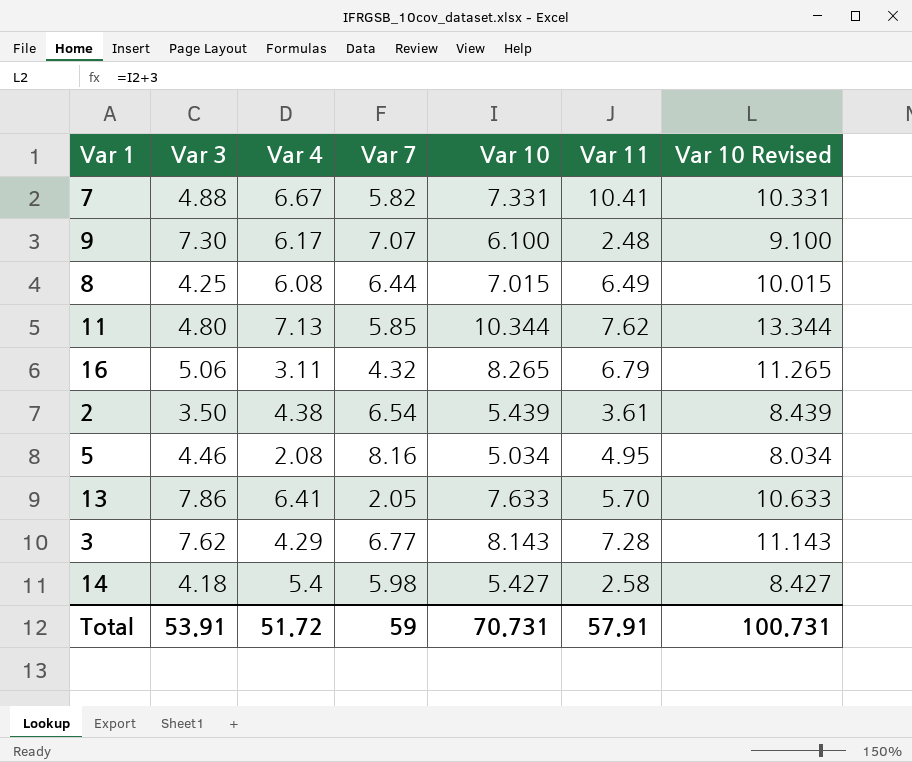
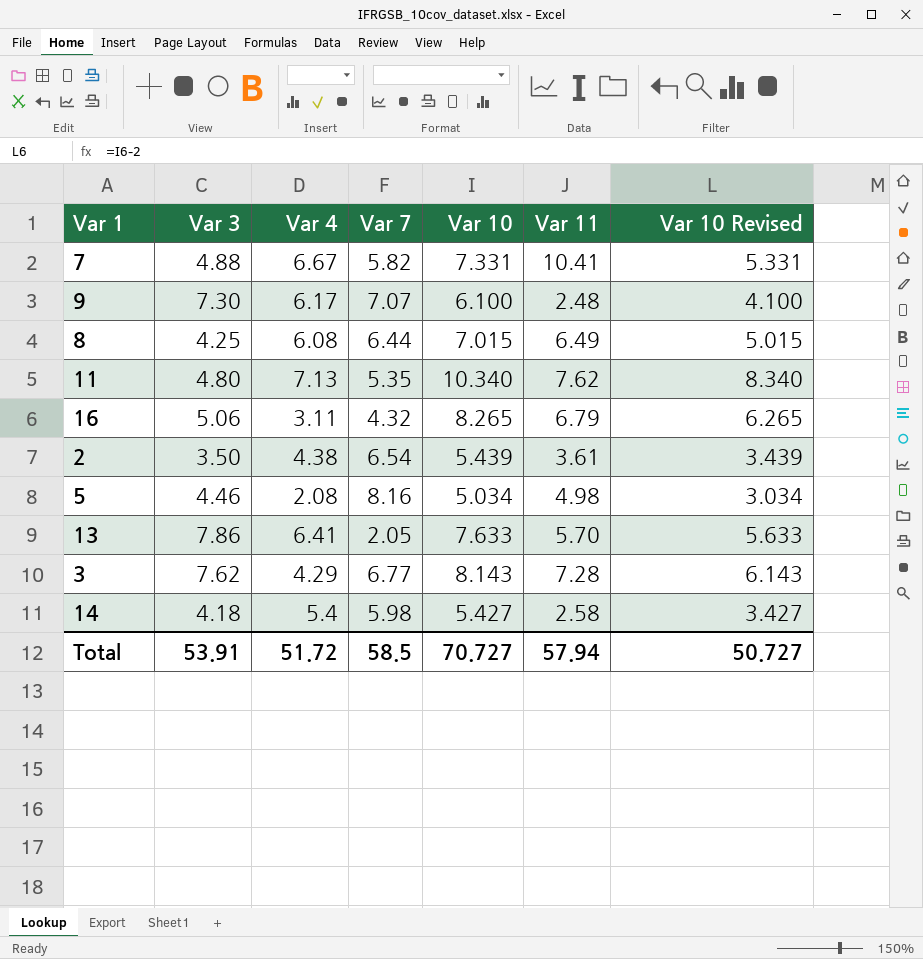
column Var 10 Revised | formula: [Var 10] + 3 -> [Var 10] - 2
11 | Var 7: 5.85 -> 5.35
11 | Var 10: 10.344 -> 10.340
5 | Var 11: 4.95 -> 4.98
Total | Var 7: 59 -> 58.5
Total | Var 10: 70.731 -> 70.727
Total | Var 11: 57.91 -> 57.94
Total | Var 10 Revised: 100.731 -> 50.727

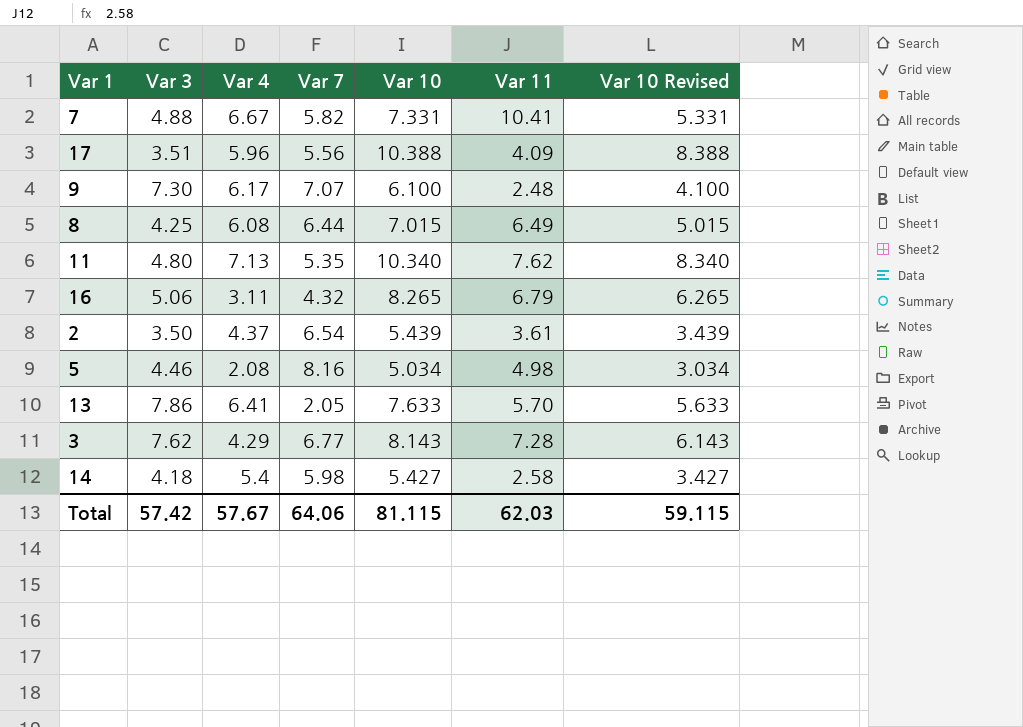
row 17: none -> 3.51 | 5.96 | 5.56 | 10.388 | 4.09 | 8.388
2 | Var 4: 4.38 -> 4.37
Total | Var 3: 53.91 -> 57.42
Total | Var 4: 51.72 -> 57.67
Total | Var 7: 58.5 -> 64.06
Total | Var 10: 70.727 -> 81.115
Total | Var 11: 57.94 -> 62.03
Total | Var 10 Revised: 50.727 -> 59.115

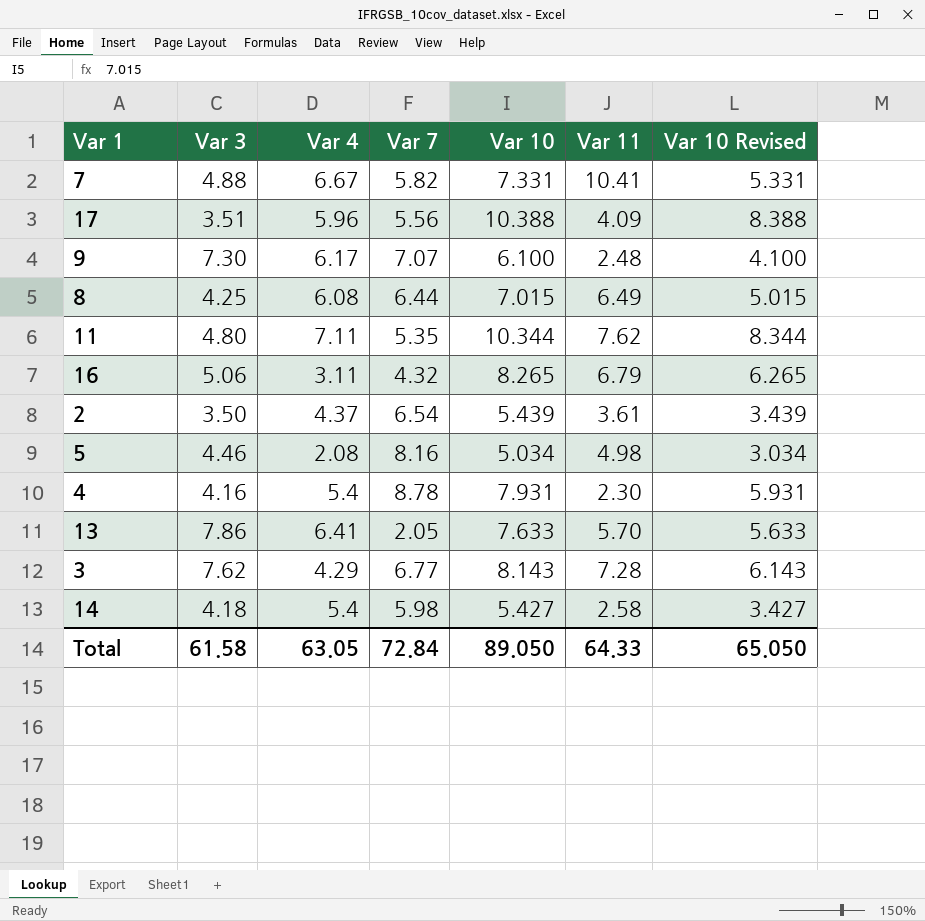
11 | Var 4: 7.13 -> 7.11
11 | Var 10: 10.340 -> 10.344
11 | Var 10 Revised: 8.340 -> 8.344
row 4: none -> 4.16 | 5.4 | 8.78 | 7.931 | 2.30 | 5.931
Total | Var 3: 57.42 -> 61.58
Total | Var 4: 57.67 -> 63.05
Total | Var 7: 64.06 -> 72.84
Total | Var 10: 81.115 -> 89.050
Total | Var 11: 62.03 -> 64.33
Total | Var 10 Revised: 59.115 -> 65.050

